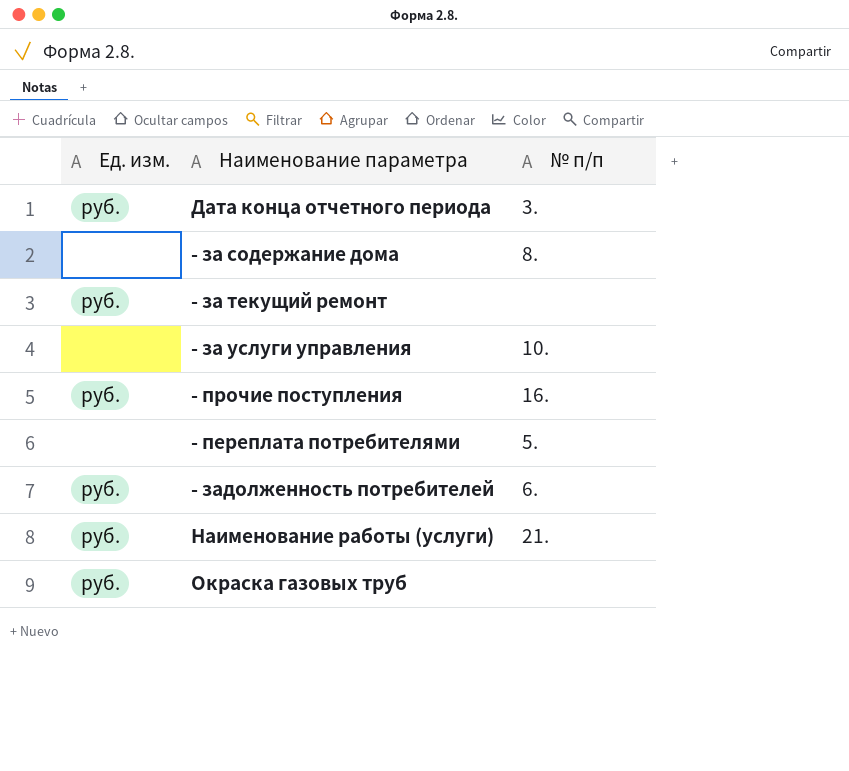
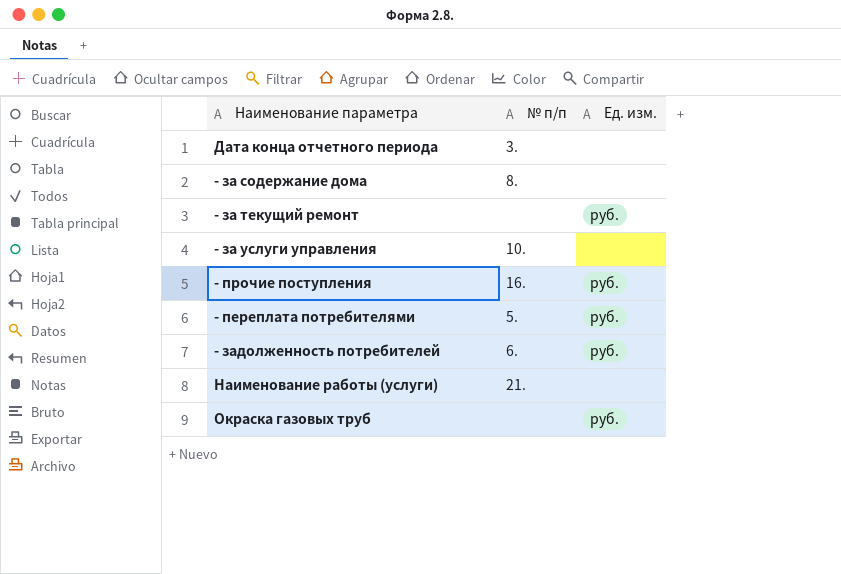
column Ед. изм. | position: 1 -> 3
Дата конца отчетного периода | Ед. изм.: руб. -> none
- переплата потребителями | Ед. изм.: none -> руб.
Наименование работы (услуги) | Ед. изм.: руб. -> none

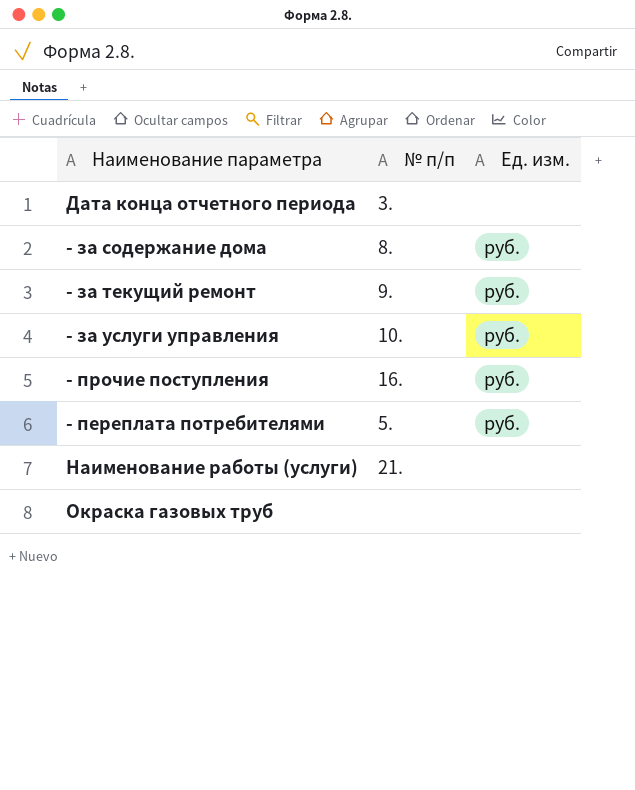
row - задолженность потребителей: 6. | руб. -> none
- за содержание дома | Ед. изм.: none -> руб.
- за текущий ремонт | № п/п: none -> 9.
- за услуги управления | Ед. изм.: none -> руб.
Окраска газовых труб | Ед. изм.: руб. -> none

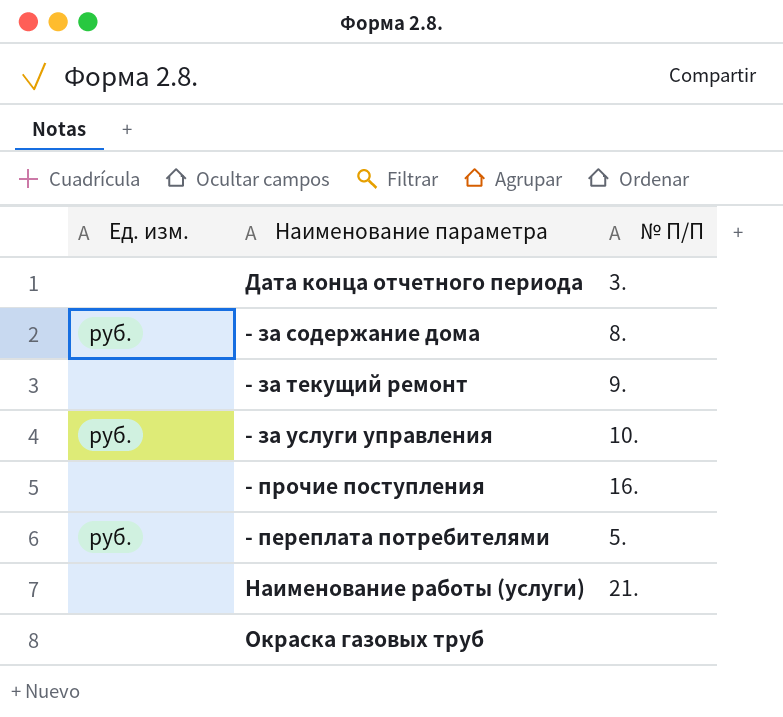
column Ед. изм. | position: 3 -> 1
column name: № п/п -> № П/П
- за текущий ремонт | Ед. изм.: руб. -> none
- прочие поступления | Ед. изм.: руб. -> none

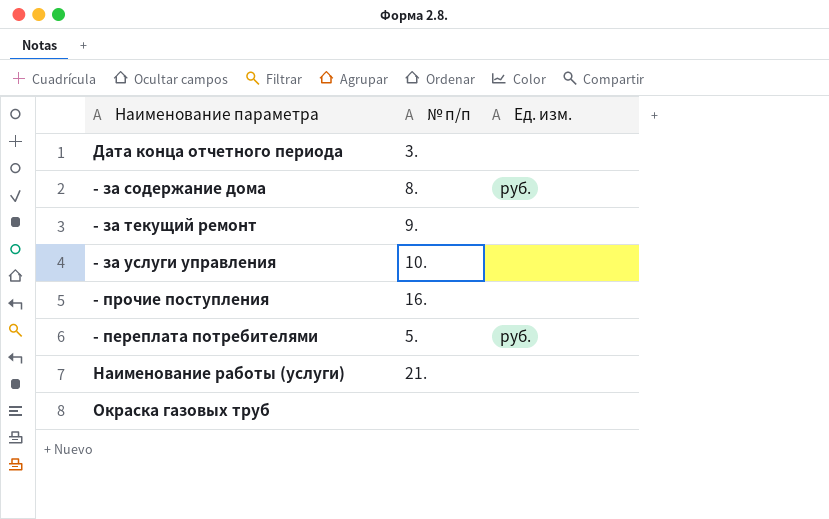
column name: № П/П -> № п/п
column Ед. изм. | position: 1 -> 3
- за услуги управления | Ед. изм.: руб. -> none

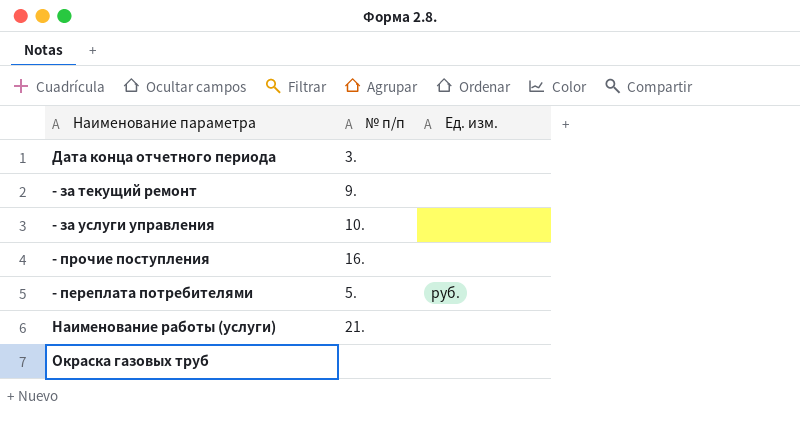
row - за содержание дома: 8. | руб. -> none

